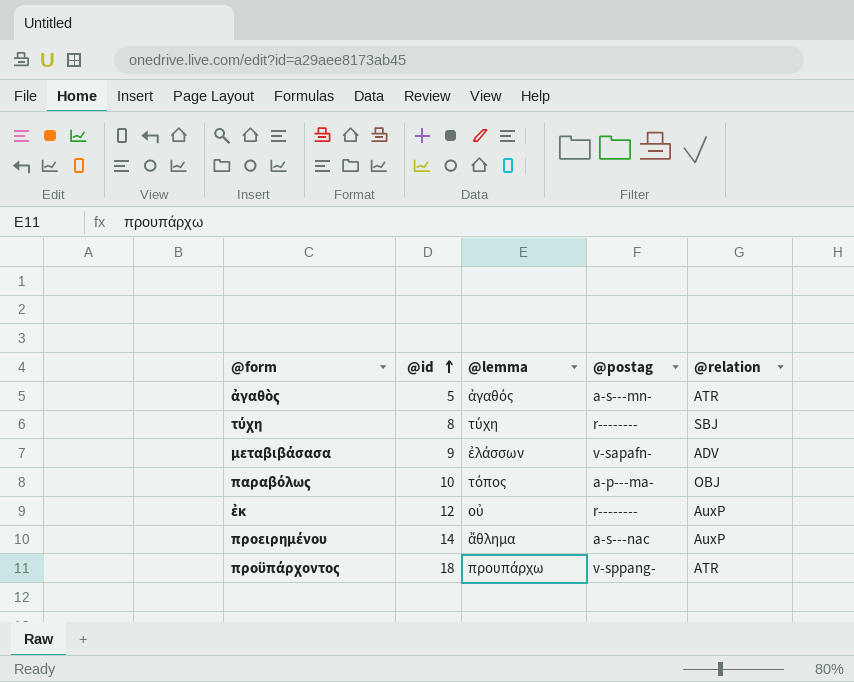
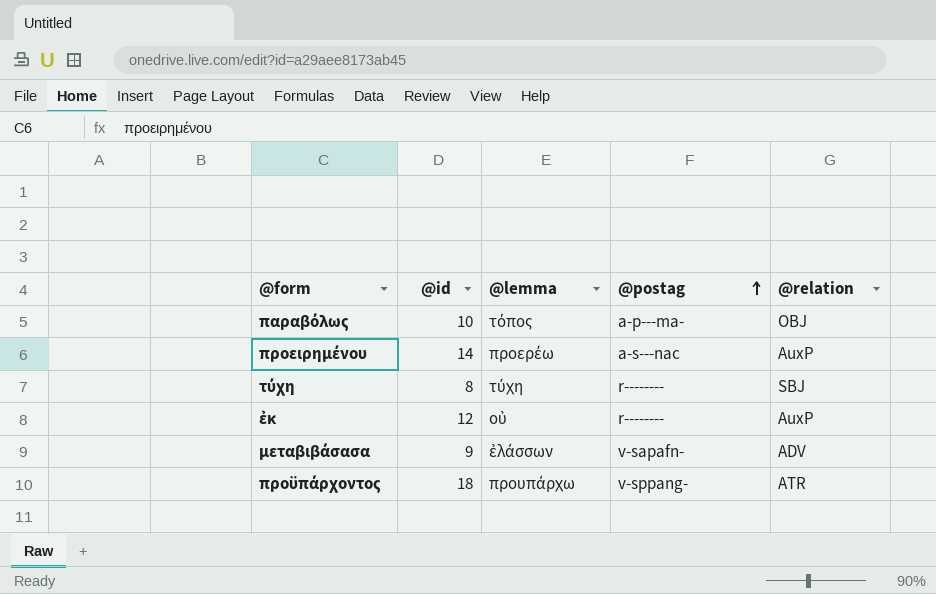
row order: @id ascending -> @postag ascending
row ἀγαθὸς: 5 | ἀγαθός | a-s---mn- | ATR -> none
προειρημένου | @lemma: ἄθλημα -> προερέω

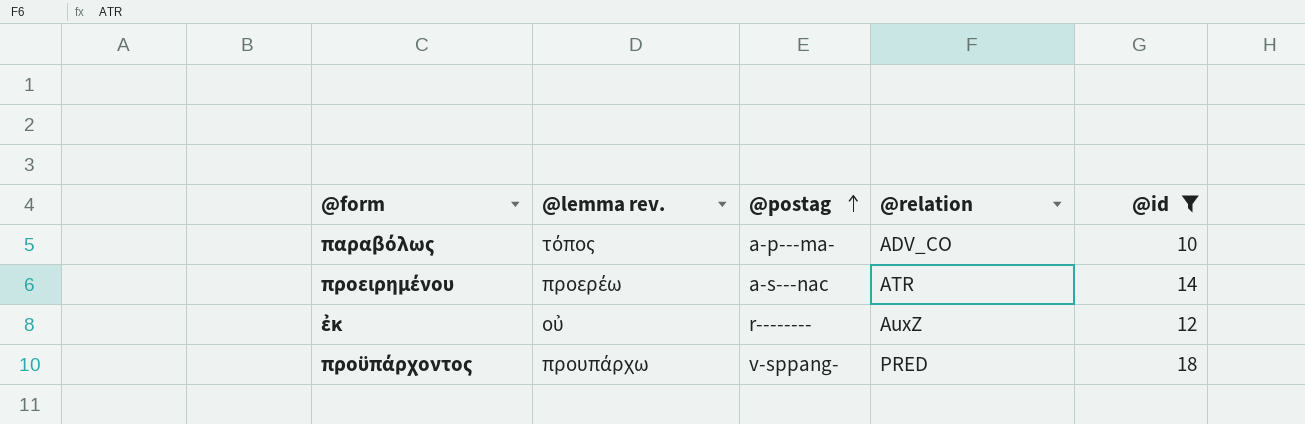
filter: none -> @id >= 10
column name: @lemma -> @lemma rev.
column @id | position: 2 -> 5
παραβόλως | @relation: OBJ -> ADV_CO
προειρημένου | @relation: AuxP -> ATR
ἐκ | @relation: AuxP -> AuxZ
προϋπάρχοντος | @relation: ATR -> PRED

